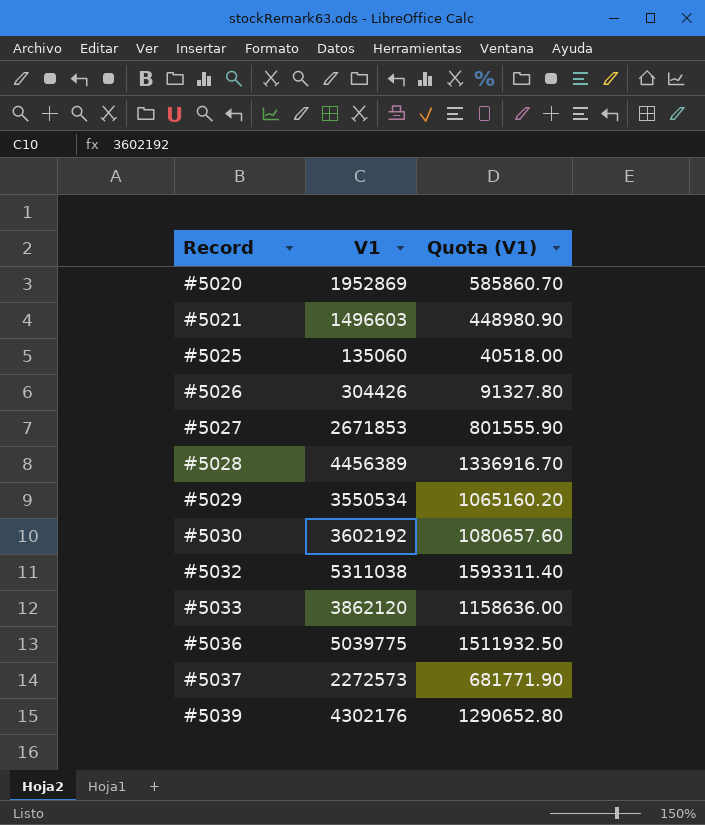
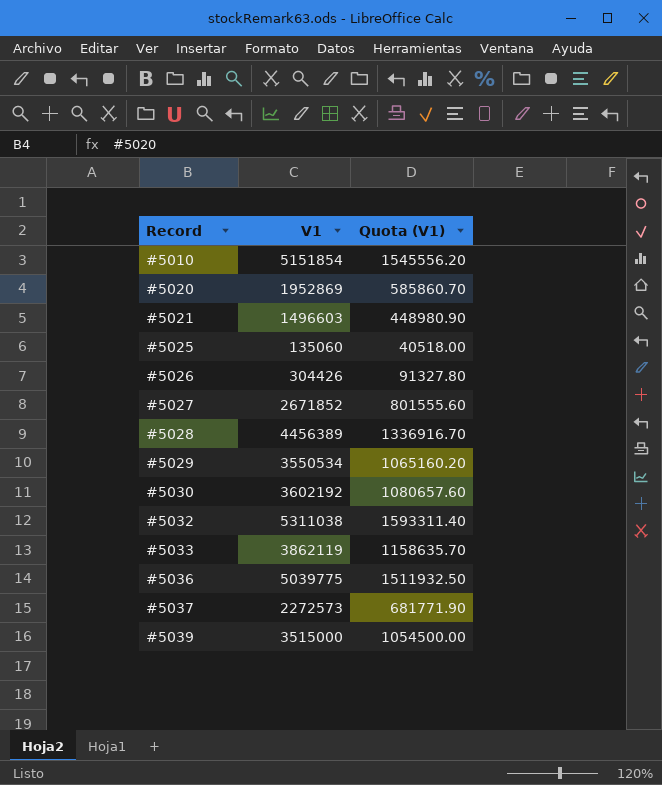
row #5010: none -> 5151854 | 1545556.20
#5027 | V1: 2671853 -> 2671852
#5027 | Quota (V1): 801555.90 -> 801555.60
#5033 | V1: 3862120 -> 3862119
#5033 | Quota (V1): 1158636.00 -> 1158635.70
#5039 | V1: 4302176 -> 3515000
#5039 | Quota (V1): 1290652.80 -> 1054500.00

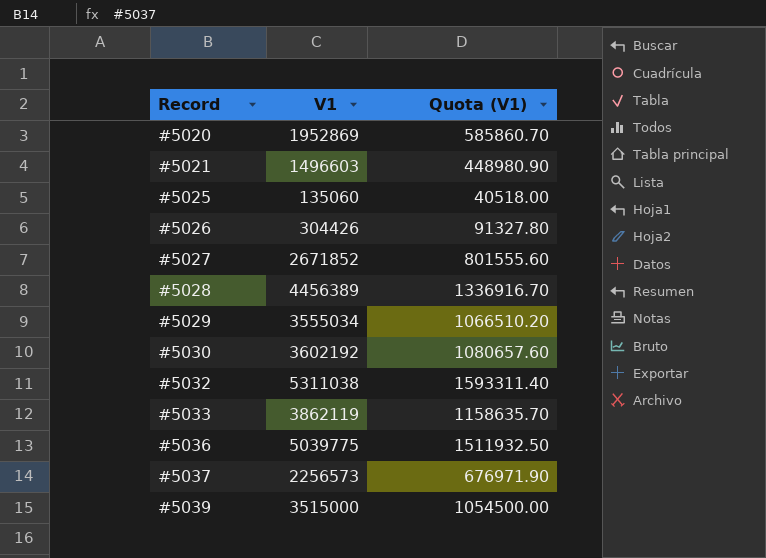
row #5010: 5151854 | 1545556.20 -> none
#5029 | V1: 3550534 -> 3555034
#5029 | Quota (V1): 1065160.20 -> 1066510.20
#5037 | V1: 2272573 -> 2256573
#5037 | Quota (V1): 681771.90 -> 676971.90

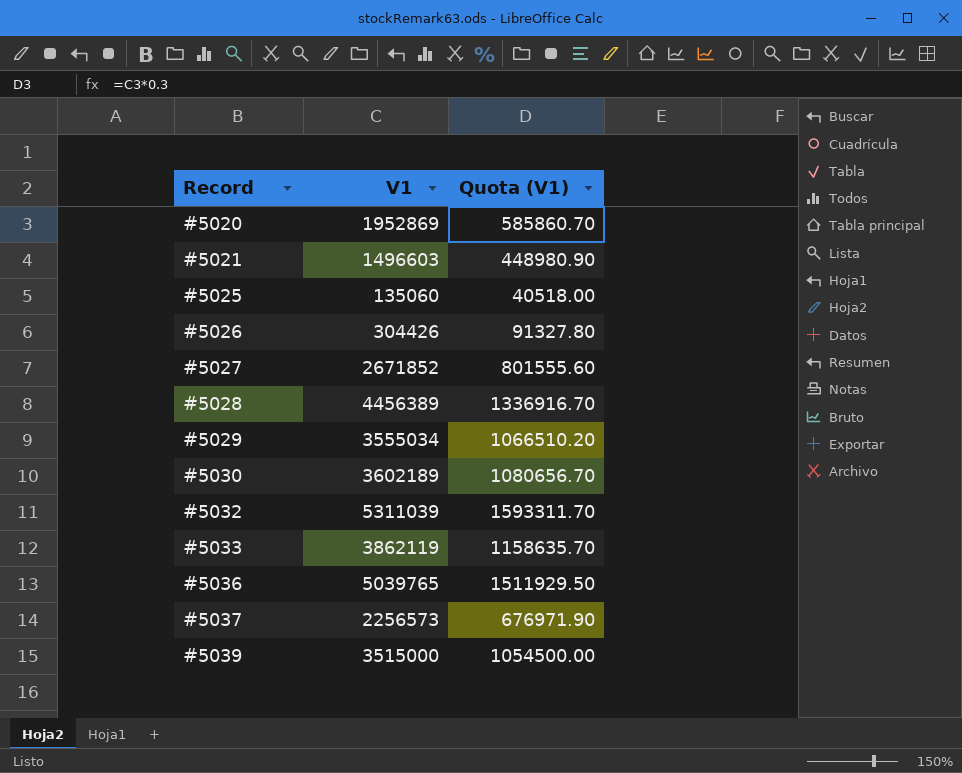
#5030 | V1: 3602192 -> 3602189
#5030 | Quota (V1): 1080657.60 -> 1080656.70
#5032 | V1: 5311038 -> 5311039
#5032 | Quota (V1): 1593311.40 -> 1593311.70
#5036 | V1: 5039775 -> 5039765
#5036 | Quota (V1): 1511932.50 -> 1511929.50

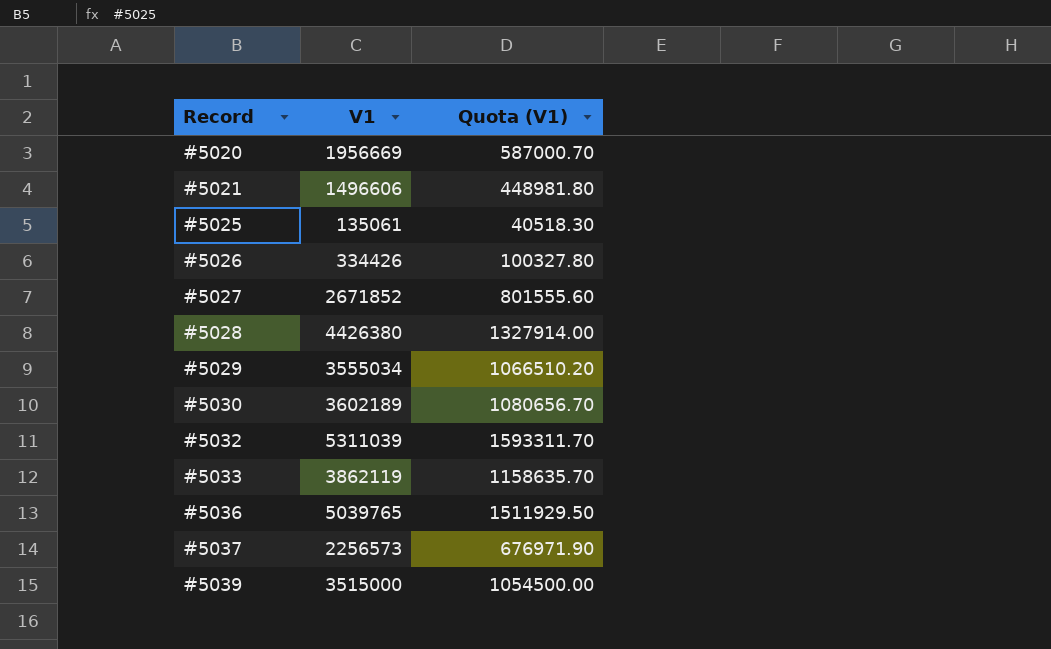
#5020 | V1: 1952869 -> 1956669
#5020 | Quota (V1): 585860.70 -> 587000.70
#5021 | V1: 1496603 -> 1496606
#5021 | Quota (V1): 448980.90 -> 448981.80
#5025 | V1: 135060 -> 135061
#5025 | Quota (V1): 40518.00 -> 40518.30
#5026 | V1: 304426 -> 334426
#5026 | Quota (V1): 91327.80 -> 100327.80
#5028 | V1: 4456389 -> 4426380
#5028 | Quota (V1): 1336916.70 -> 1327914.00

